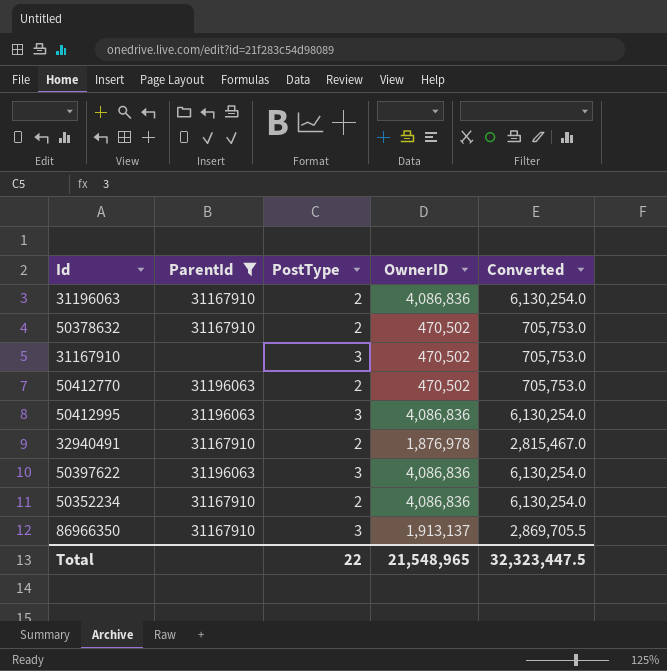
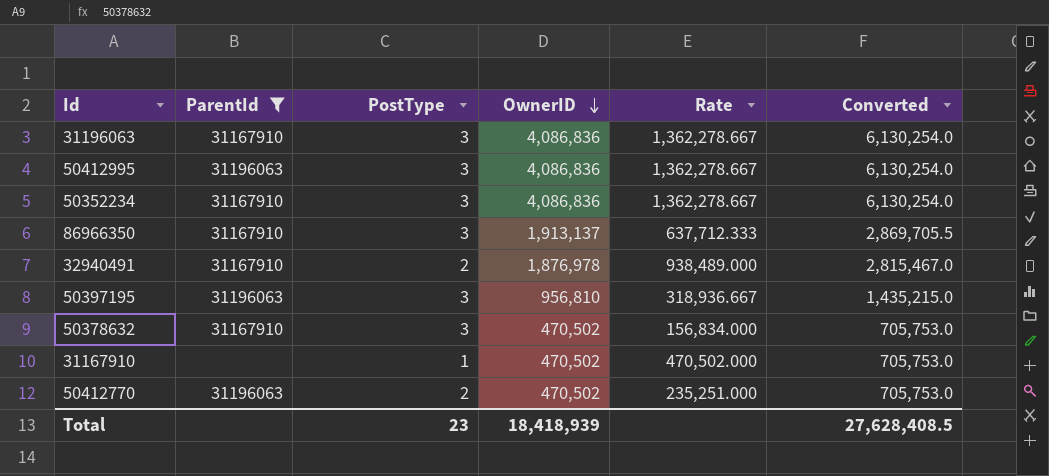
row order: none -> OwnerID descending
column Rate | formula: none -> [OwnerID] / [PostType]
row 50397622: 31196063 | 3 | 4,086,836 | 6,130,254.0 -> none
31196063 | PostType: 2 -> 3
50352234 | PostType: 2 -> 3
row 50397195: none -> 31196063 | 3 | 956,810 | 318,936.667 | 1,435,215.0
50378632 | PostType: 2 -> 3
31167910 | PostType: 3 -> 1
Total | PostType: 22 -> 23
Total | OwnerID: 21,548,965 -> 18,418,939
Total | Converted: 32,323,447.5 -> 27,628,408.5

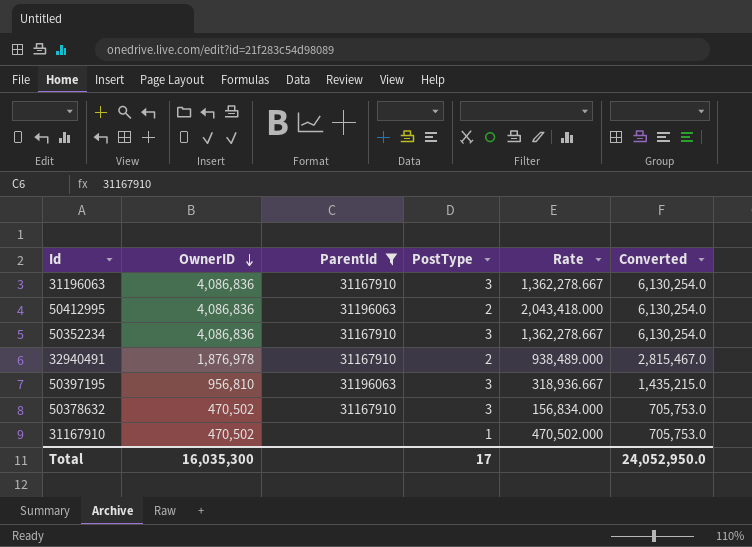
column OwnerID | position: 4 -> 2
row 86966350: 31167910 | 3 | 1,913,137 | 637,712.333 | 2,869,705.5 -> none
row 50412770: 31196063 | 2 | 470,502 | 235,251.000 | 705,753.0 -> none
50412995 | PostType: 3 -> 2
50412995 | Rate: 1,362,278.667 -> 2,043,418.000
Total | OwnerID: 18,418,939 -> 16,035,300
Total | PostType: 23 -> 17
Total | Converted: 27,628,408.5 -> 24,052,950.0

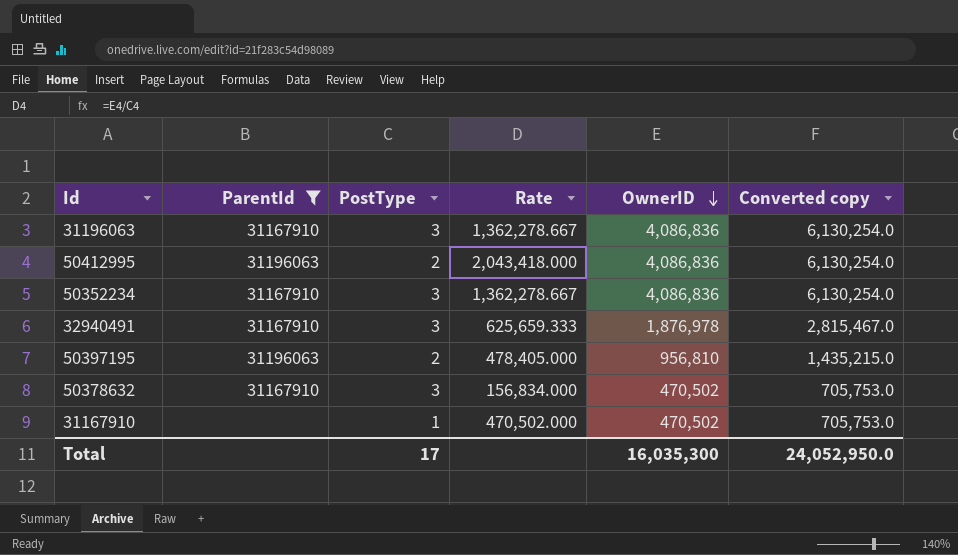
column OwnerID | position: 2 -> 5
column name: Converted -> Converted copy
32940491 | PostType: 2 -> 3
32940491 | Rate: 938,489.000 -> 625,659.333
50397195 | PostType: 3 -> 2
50397195 | Rate: 318,936.667 -> 478,405.000

